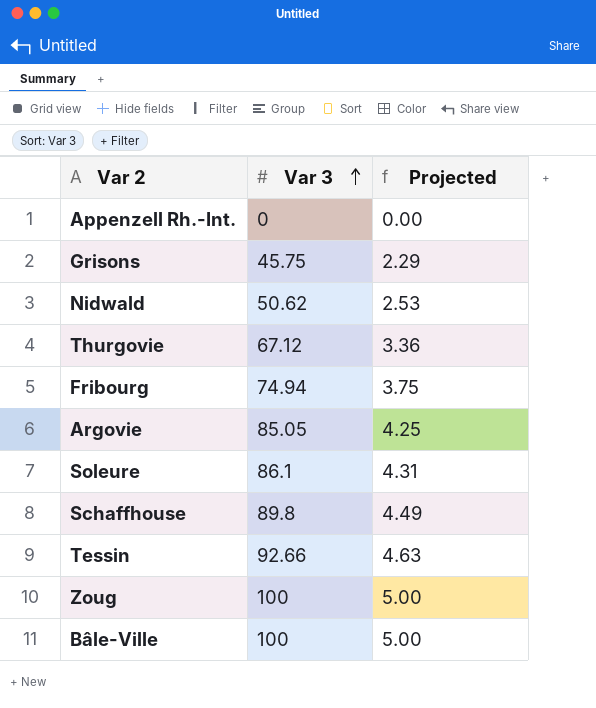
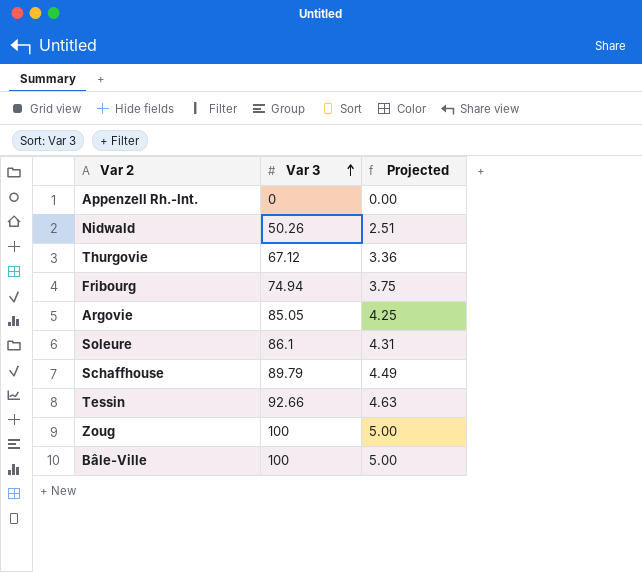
row Grisons: 45.75 | 2.29 -> none
Nidwald | Var 3: 50.62 -> 50.26
Nidwald | Projected: 2.53 -> 2.51
Schaffhouse | Var 3: 89.8 -> 89.79

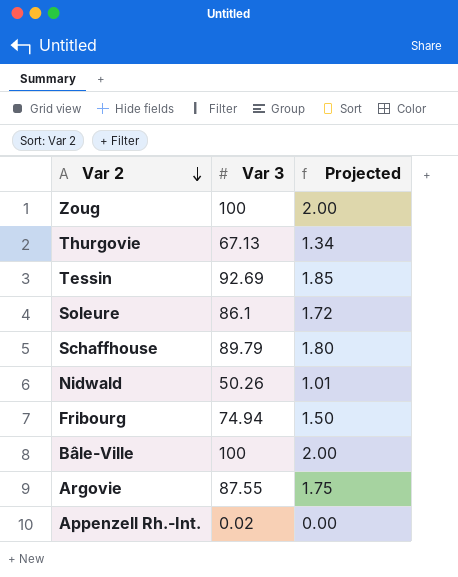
row order: Var 3 ascending -> Var 2 descending
column Projected | formula: [Var 3] * 0.05 -> [Var 3] * 0.02
Thurgovie | Var 3: 67.12 -> 67.13
Tessin | Var 3: 92.66 -> 92.69
Argovie | Var 3: 85.05 -> 87.55
Appenzell Rh.-Int. | Var 3: 0 -> 0.02

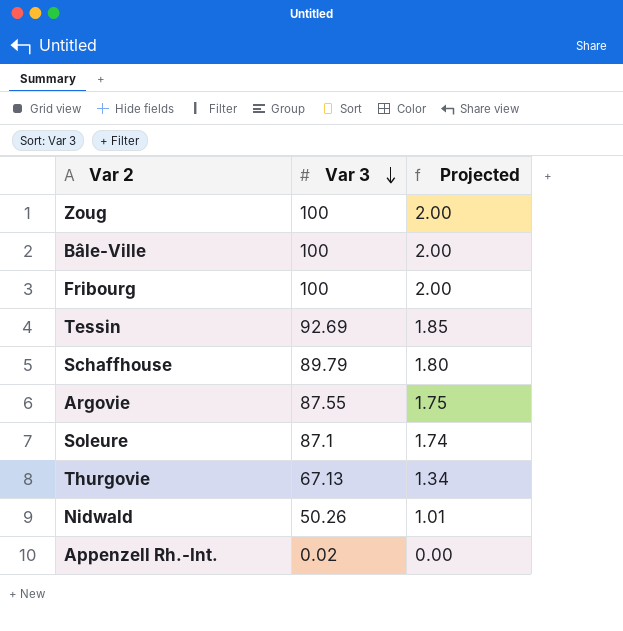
row order: Var 2 descending -> Var 3 descending
Fribourg | Var 3: 74.94 -> 100
Fribourg | Projected: 1.50 -> 2.00
Soleure | Var 3: 86.1 -> 87.1
Soleure | Projected: 1.72 -> 1.74

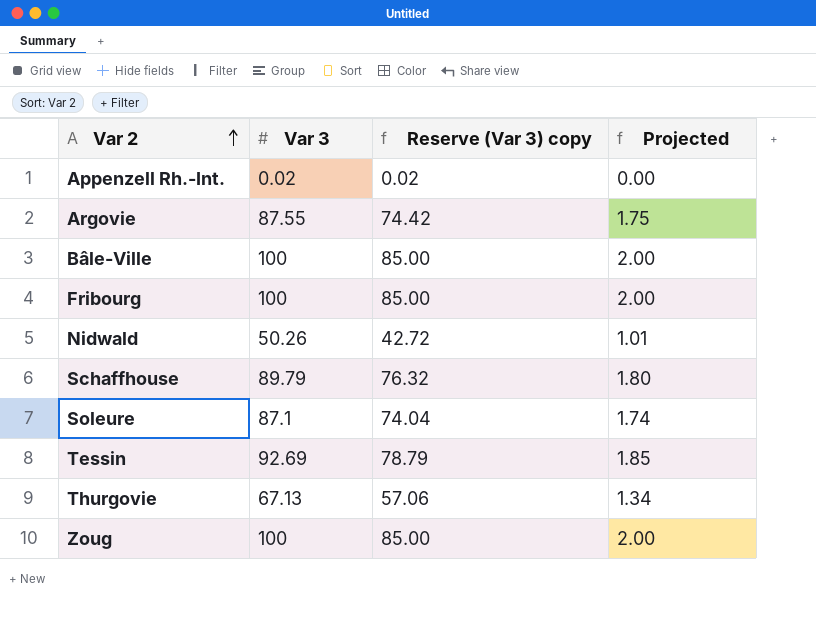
row order: Var 3 descending -> Var 2 ascending
column Reserve (Var 3) copy | formula: none -> [Var 3] * 0.85

